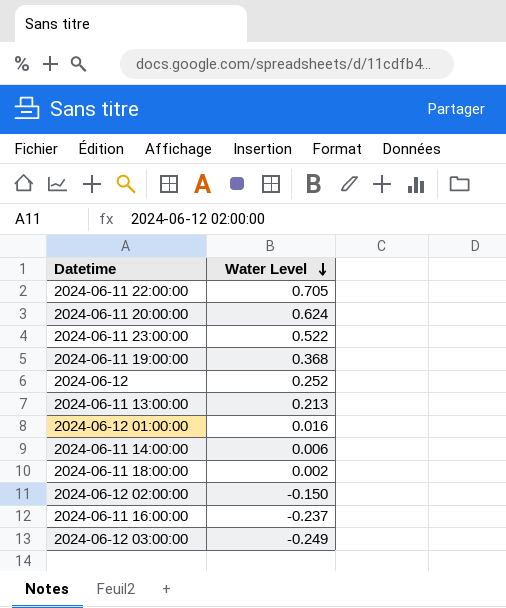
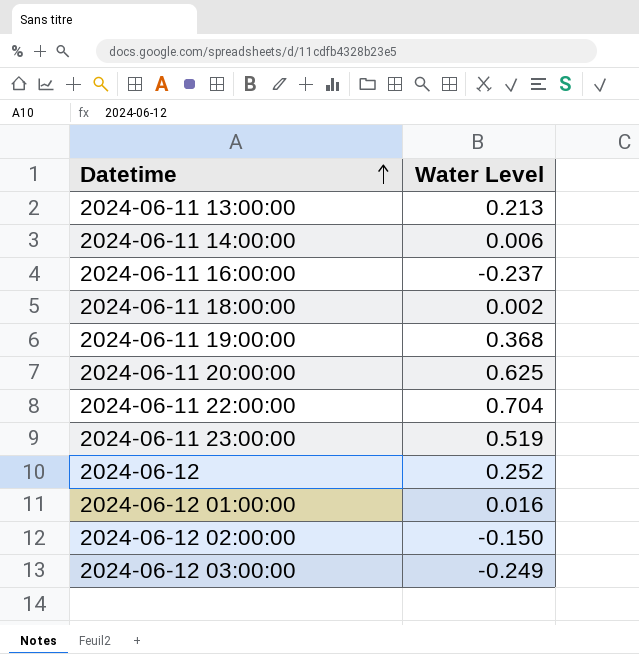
row order: Water Level descending -> Datetime ascending
2024-06-11 20:00:00 | Water Level: 0.624 -> 0.625
2024-06-11 22:00:00 | Water Level: 0.705 -> 0.704
2024-06-11 23:00:00 | Water Level: 0.522 -> 0.519

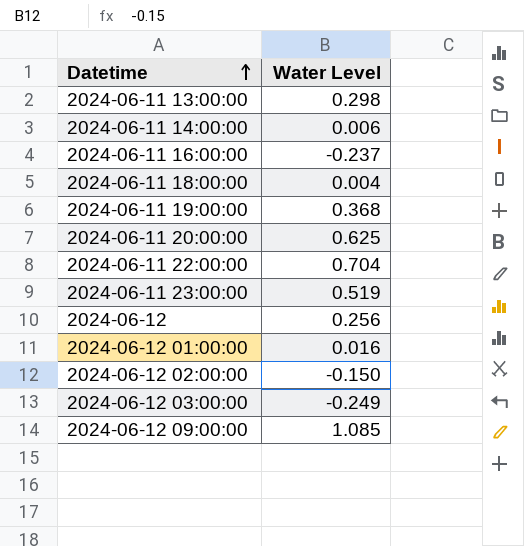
2024-06-11 13:00:00 | Water Level: 0.213 -> 0.298
2024-06-11 18:00:00 | Water Level: 0.002 -> 0.004
2024-06-12 | Water Level: 0.252 -> 0.256
row 2024-06-12 09:00:00: none -> 1.085

